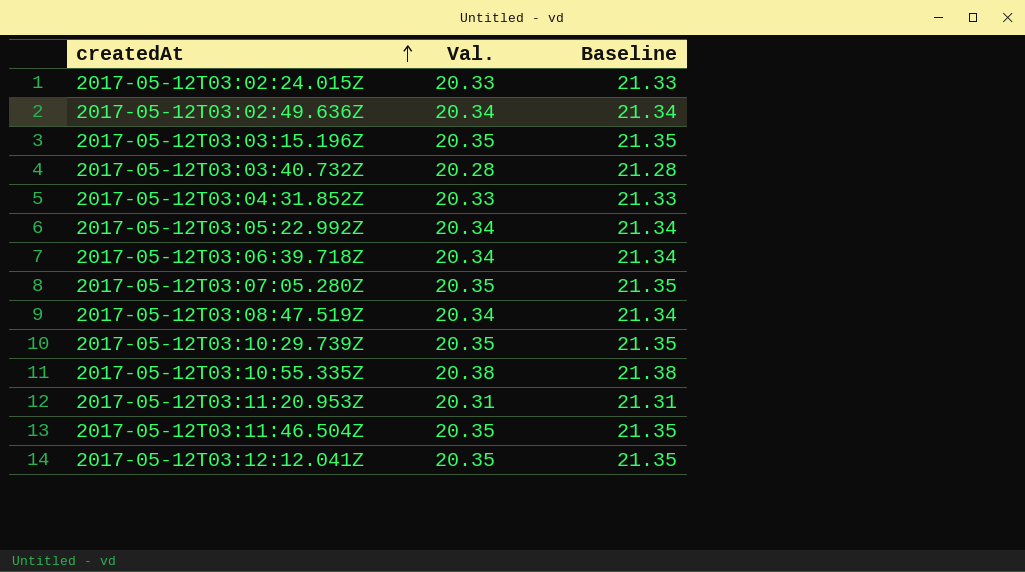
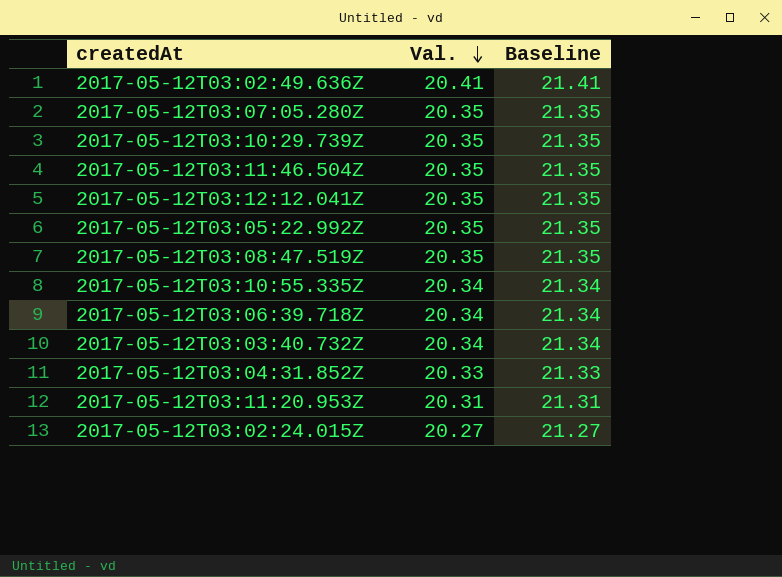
row order: createdAt ascending -> Val. descending
row 2017-05-12T03:03:15.196Z: 20.35 | 21.35 -> none
2017-05-12T03:02:49.636Z | Val.: 20.34 -> 20.41
2017-05-12T03:02:49.636Z | Baseline: 21.34 -> 21.41
2017-05-12T03:05:22.992Z | Val.: 20.34 -> 20.35
2017-05-12T03:05:22.992Z | Baseline: 21.34 -> 21.35
2017-05-12T03:08:47.519Z | Val.: 20.34 -> 20.35
2017-05-12T03:08:47.519Z | Baseline: 21.34 -> 21.35
2017-05-12T03:10:55.335Z | Val.: 20.38 -> 20.34
2017-05-12T03:10:55.335Z | Baseline: 21.38 -> 21.34
2017-05-12T03:03:40.732Z | Val.: 20.28 -> 20.34
2017-05-12T03:03:40.732Z | Baseline: 21.28 -> 21.34
2017-05-12T03:02:24.015Z | Val.: 20.33 -> 20.27
2017-05-12T03:02:24.015Z | Baseline: 21.33 -> 21.27

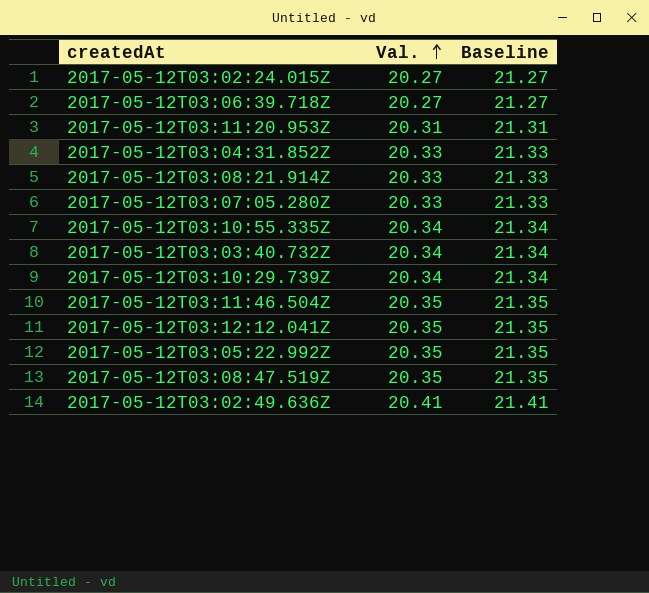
row order: Val. descending -> Val. ascending
2017-05-12T03:06:39.718Z | Val.: 20.34 -> 20.27
2017-05-12T03:06:39.718Z | Baseline: 21.34 -> 21.27
row 2017-05-12T03:08:21.914Z: none -> 20.33 | 21.33
2017-05-12T03:07:05.280Z | Val.: 20.35 -> 20.33
2017-05-12T03:07:05.280Z | Baseline: 21.35 -> 21.33
2017-05-12T03:10:29.739Z | Val.: 20.35 -> 20.34
2017-05-12T03:10:29.739Z | Baseline: 21.35 -> 21.34

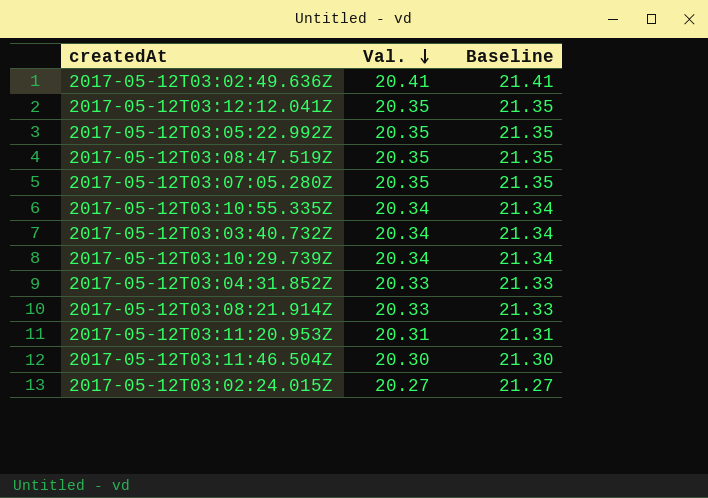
row order: Val. ascending -> Val. descending
row 2017-05-12T03:06:39.718Z: 20.27 | 21.27 -> none
2017-05-12T03:07:05.280Z | Val.: 20.33 -> 20.35
2017-05-12T03:07:05.280Z | Baseline: 21.33 -> 21.35
2017-05-12T03:11:46.504Z | Val.: 20.35 -> 20.30
2017-05-12T03:11:46.504Z | Baseline: 21.35 -> 21.30

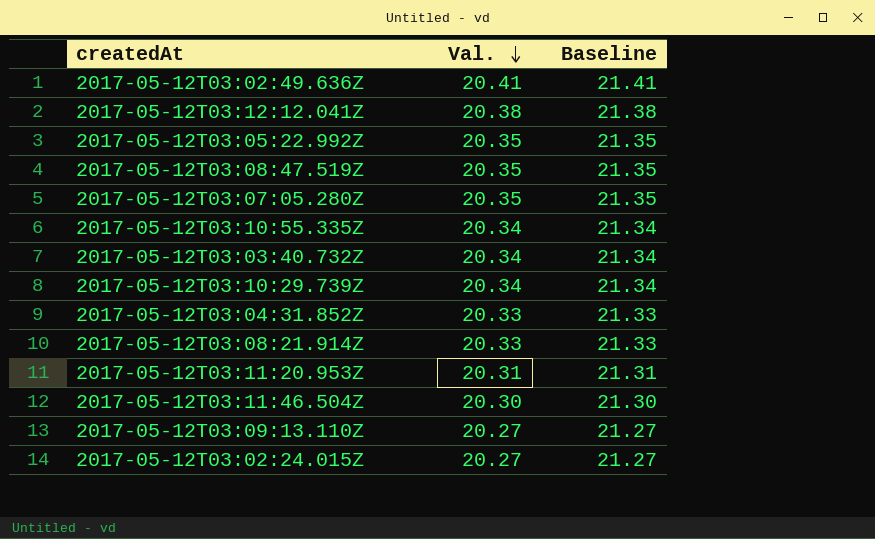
2017-05-12T03:12:12.041Z | Val.: 20.35 -> 20.38
2017-05-12T03:12:12.041Z | Baseline: 21.35 -> 21.38
row 2017-05-12T03:09:13.110Z: none -> 20.27 | 21.27

